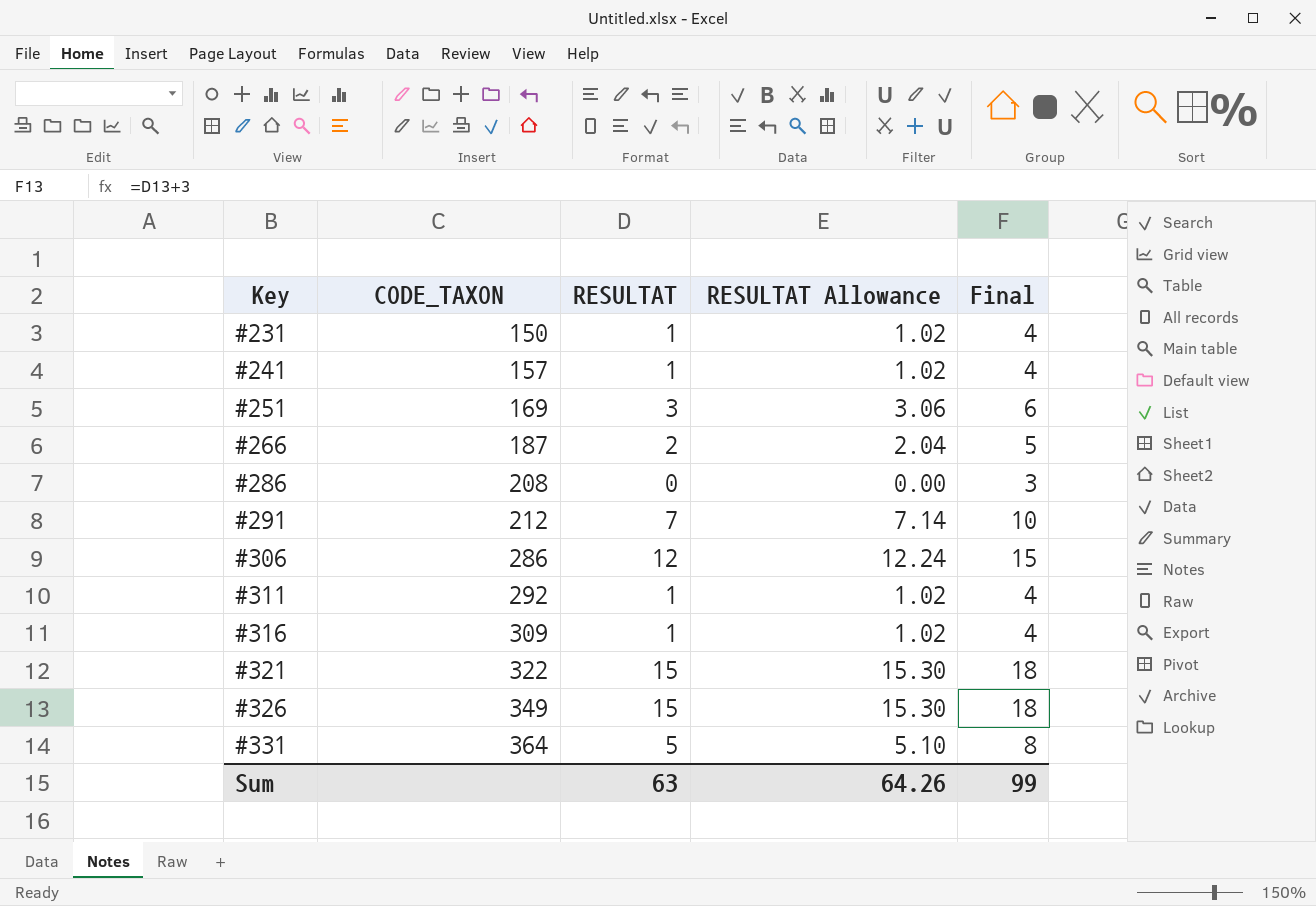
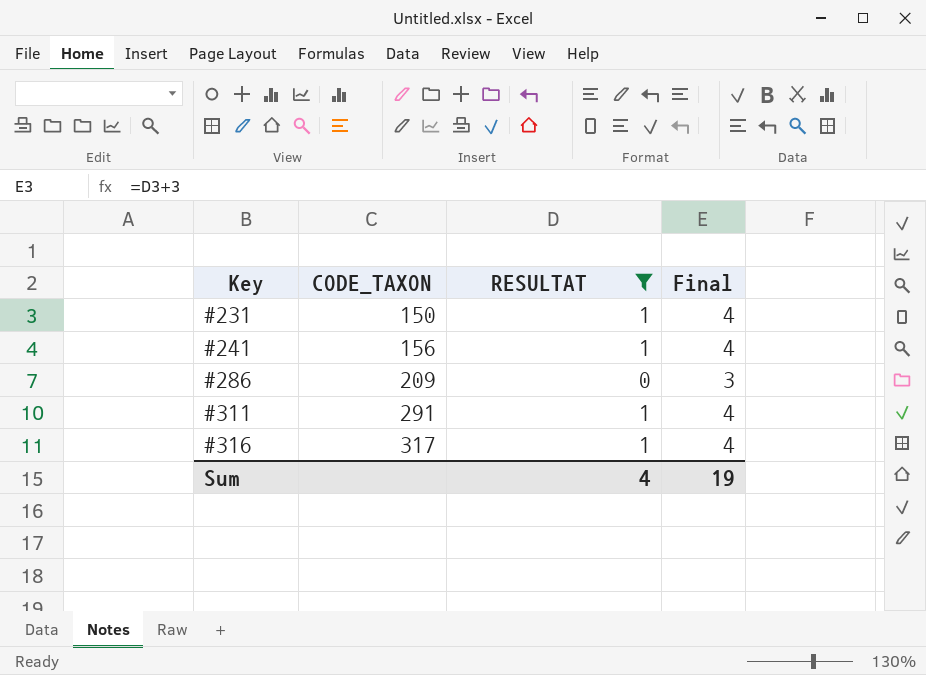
filter: none -> RESULTAT <= 1
column RESULTAT Allowance | formula: [RESULTAT] * 1.02 -> none
#241 | CODE_TAXON: 157 -> 156
#286 | CODE_TAXON: 208 -> 209
#311 | CODE_TAXON: 292 -> 291
#316 | CODE_TAXON: 309 -> 317
Sum | RESULTAT: 63 -> 4
Sum | Final: 99 -> 19

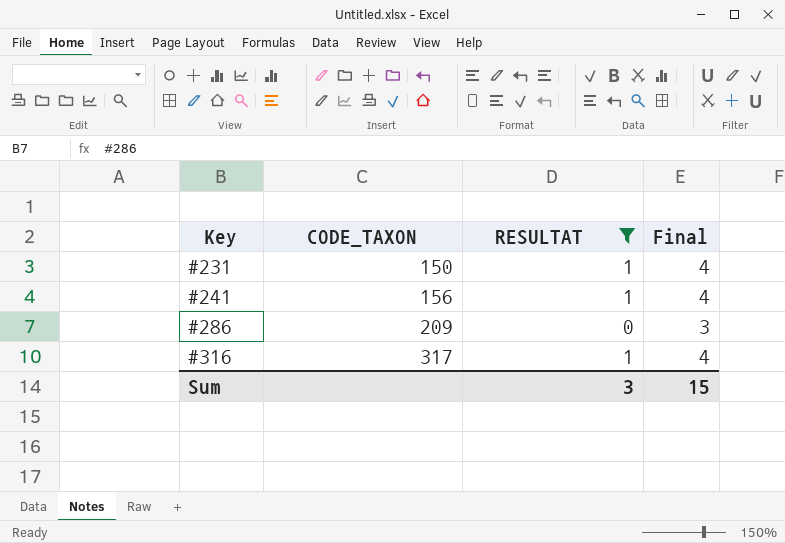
row #311: 291 | 1 | 4 -> none
Sum | RESULTAT: 4 -> 3
Sum | Final: 19 -> 15

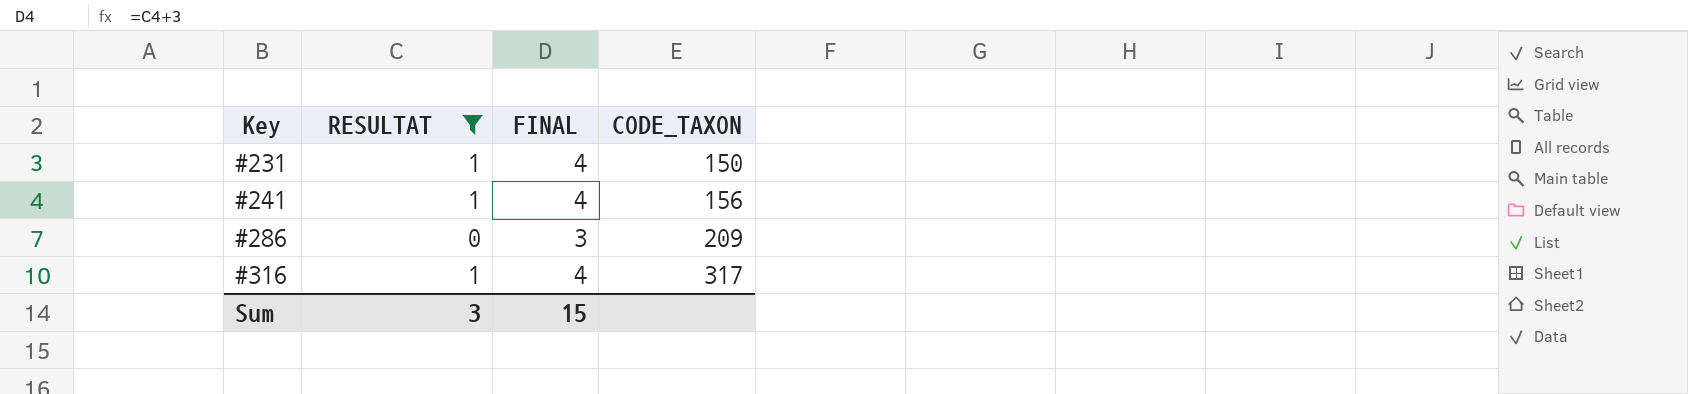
column name: Final -> FINAL
column CODE_TAXON | position: 2 -> 4

